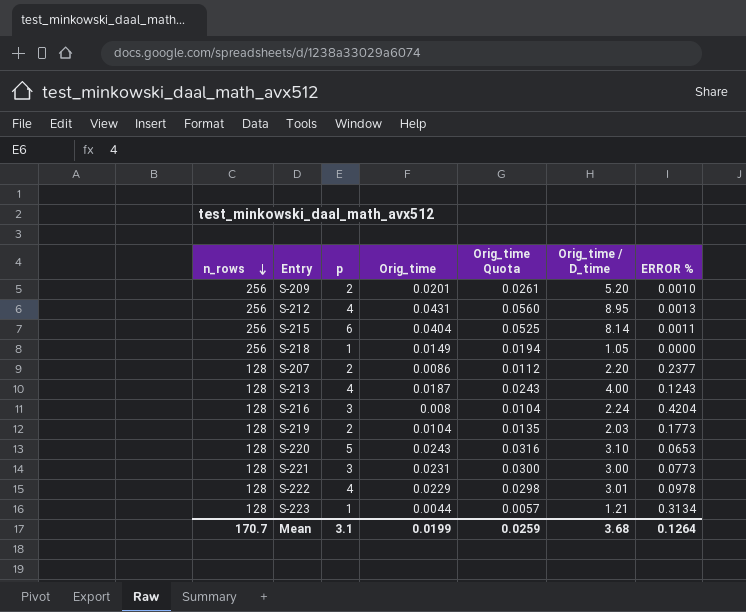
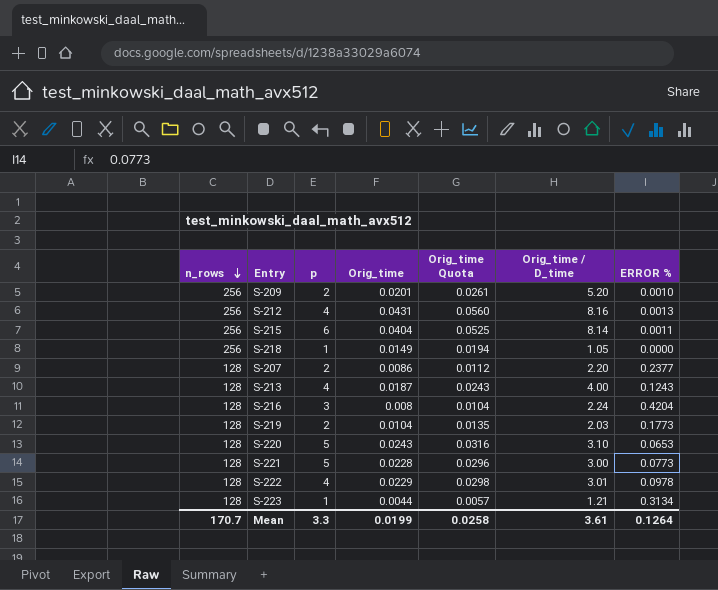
S-212 | Orig_time / D_time: 8.95 -> 8.16
S-221 | p: 3 -> 5
S-221 | Orig_time: 0.0231 -> 0.0228
S-221 | Orig_time Quota: 0.0300 -> 0.0296
Mean | p: 3.1 -> 3.3
Mean | Orig_time Quota: 0.0259 -> 0.0258
Mean | Orig_time / D_time: 3.68 -> 3.61

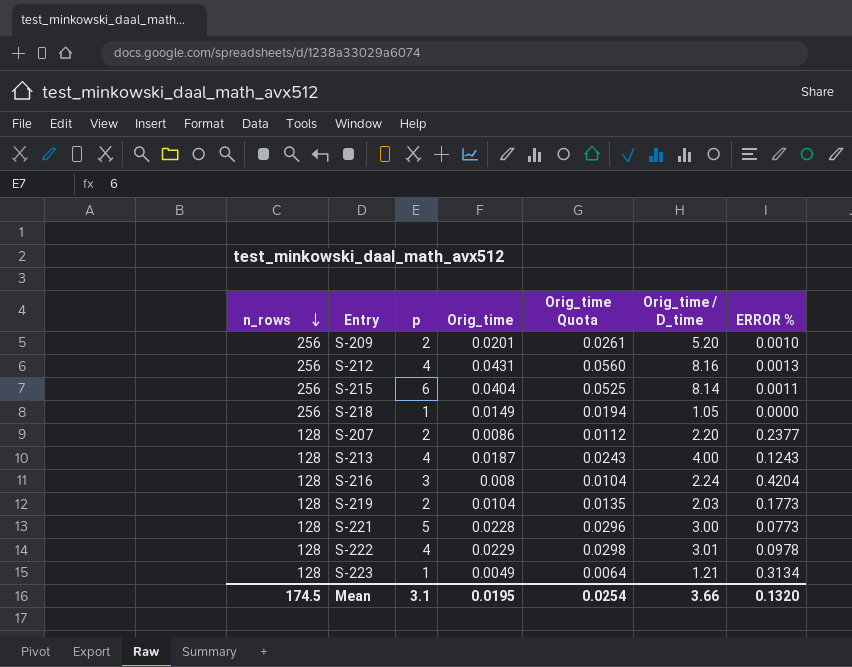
row S-220: 128 | 5 | 0.0243 | 0.0316 | 3.10 | 0.0653 -> none
S-223 | Orig_time: 0.0044 -> 0.0049
S-223 | Orig_time Quota: 0.0057 -> 0.0064
Mean | n_rows: 170.7 -> 174.5
Mean | p: 3.3 -> 3.1
Mean | Orig_time: 0.0199 -> 0.0195
Mean | Orig_time Quota: 0.0258 -> 0.0254
Mean | Orig_time / D_time: 3.61 -> 3.66
Mean | ERROR %: 0.1264 -> 0.1320

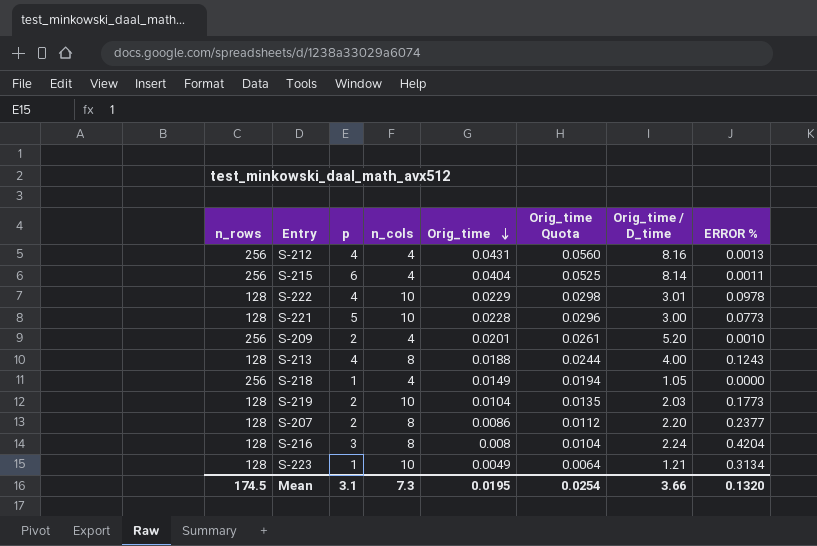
row order: n_rows descending -> Orig_time descending
column n_cols | position: none -> 4
S-213 | Orig_time: 0.0187 -> 0.0188
S-213 | Orig_time Quota: 0.0243 -> 0.0244

